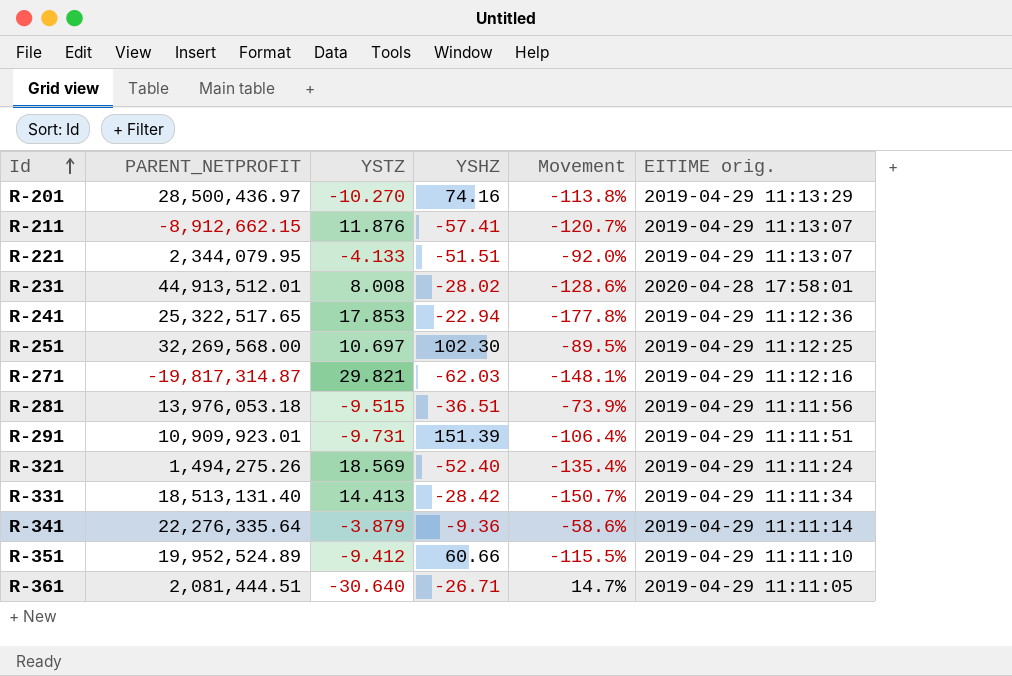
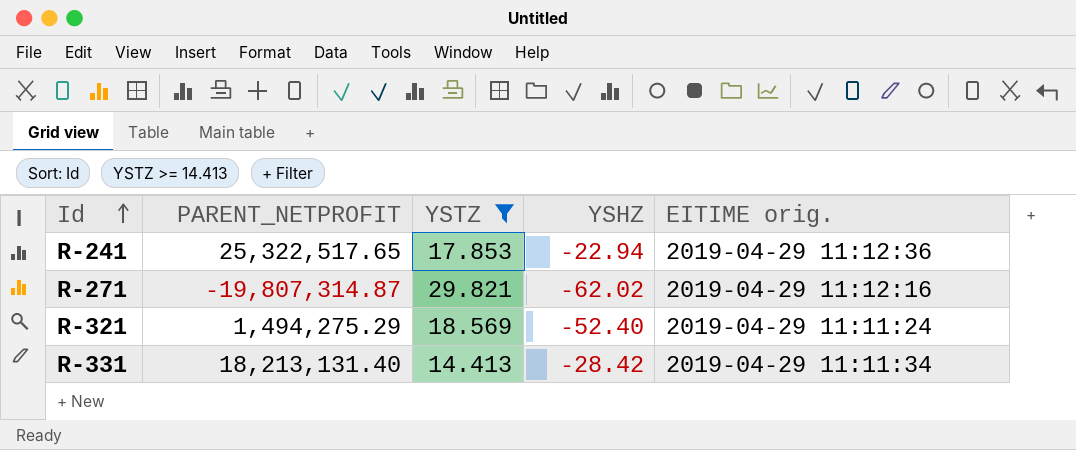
filter: none -> YSTZ >= 14.413
column Movement | formula: ([YSTZ] - [YSHZ]) / [YSHZ] -> none
R-271 | PARENT_NETPROFIT: -19,817,314.87 -> -19,807,314.87
R-271 | YSHZ: -62.03 -> -62.02
R-321 | PARENT_NETPROFIT: 1,494,275.26 -> 1,494,275.29
R-331 | PARENT_NETPROFIT: 18,513,131.40 -> 18,213,131.40

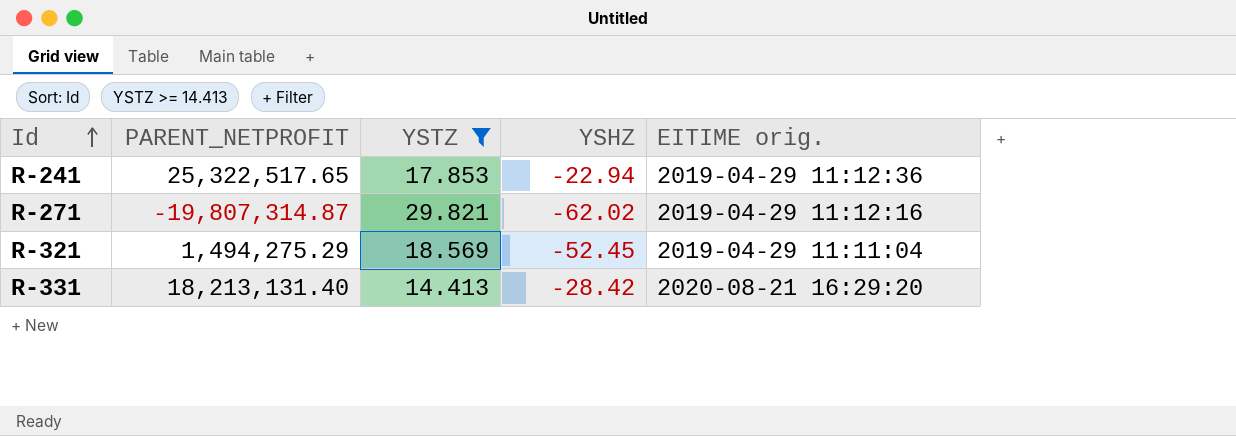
R-321 | YSHZ: -52.40 -> -52.45
R-321 | EITIME orig.: 2019-04-29 11:11:24 -> 2019-04-29 11:11:04
R-331 | EITIME orig.: 2019-04-29 11:11:34 -> 2020-08-21 16:29:20

